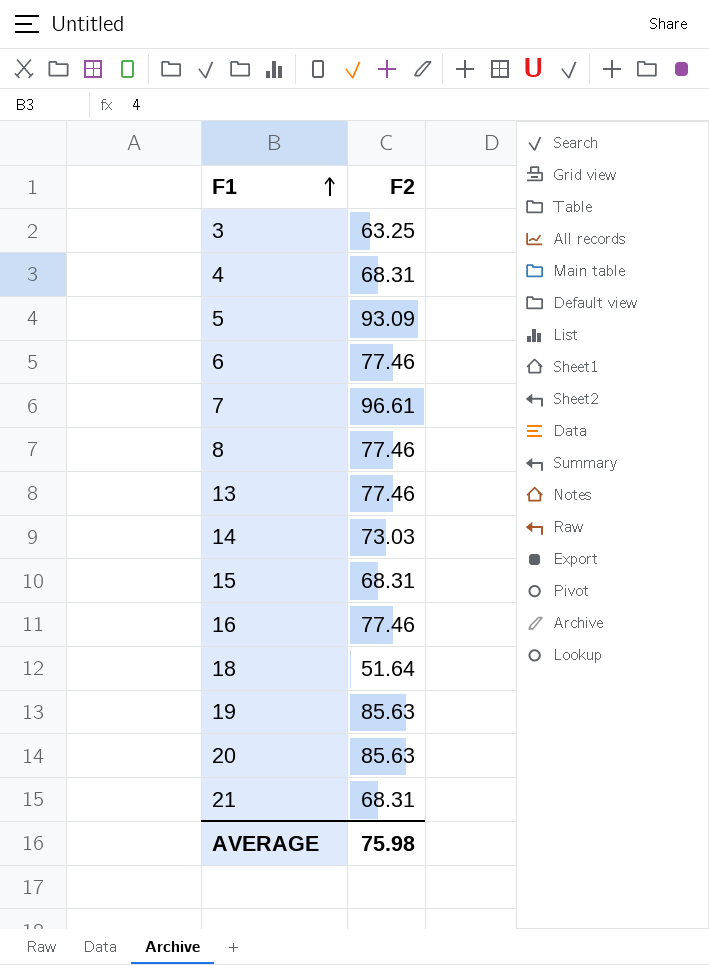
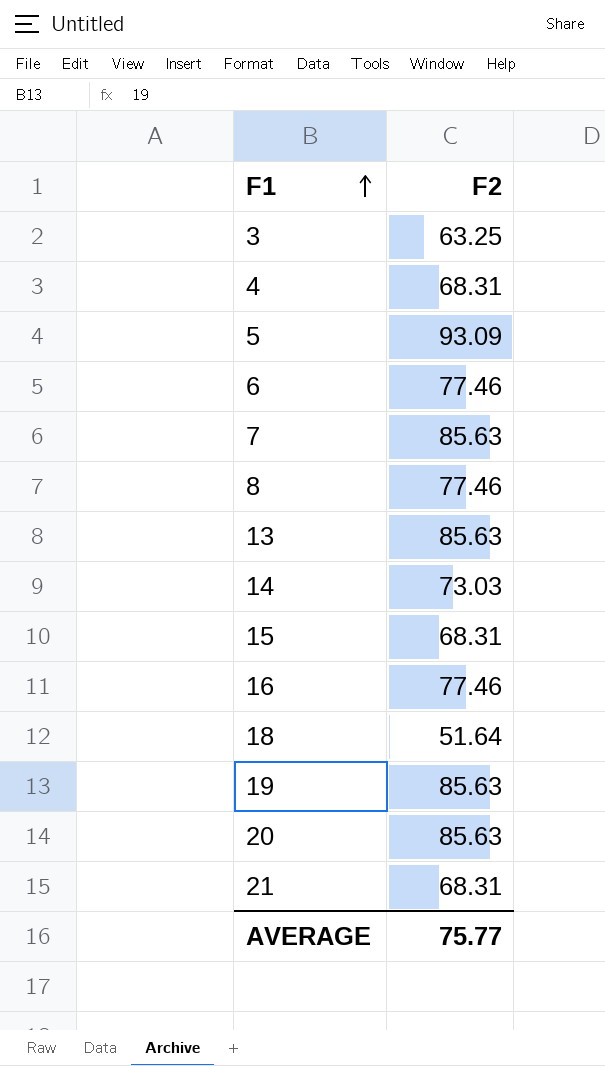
7 | F2: 96.61 -> 85.63
13 | F2: 77.46 -> 85.63
AVERAGE | F2: 75.98 -> 75.77

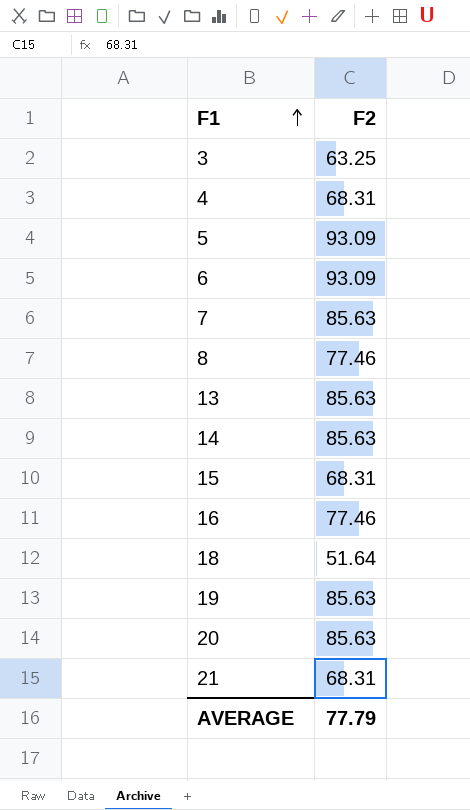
6 | F2: 77.46 -> 93.09
14 | F2: 73.03 -> 85.63
AVERAGE | F2: 75.77 -> 77.79

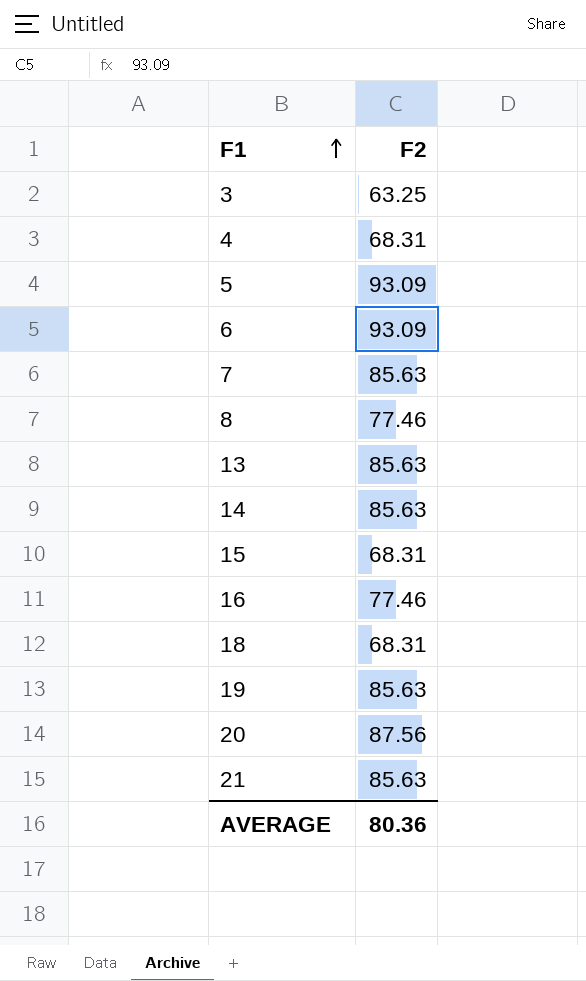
18 | F2: 51.64 -> 68.31
20 | F2: 85.63 -> 87.56
21 | F2: 68.31 -> 85.63
AVERAGE | F2: 77.79 -> 80.36

